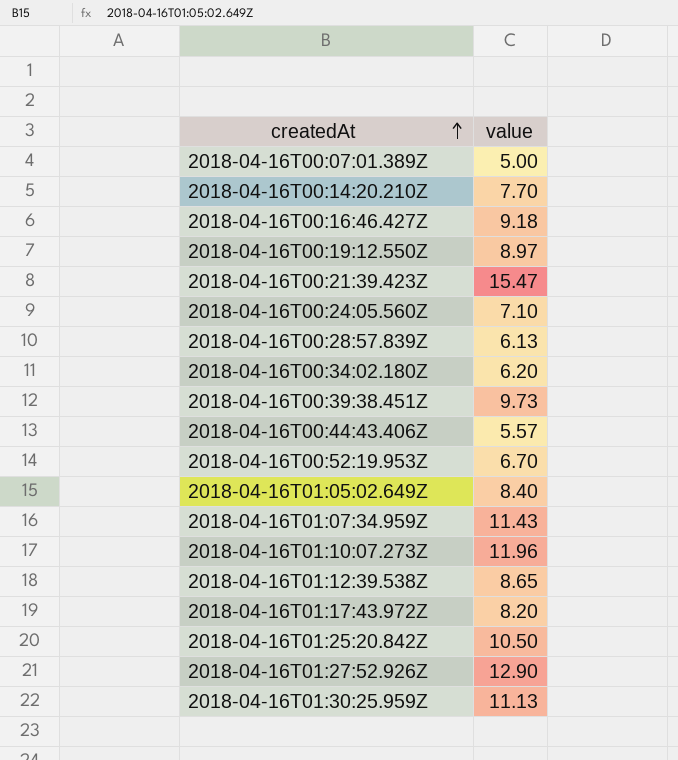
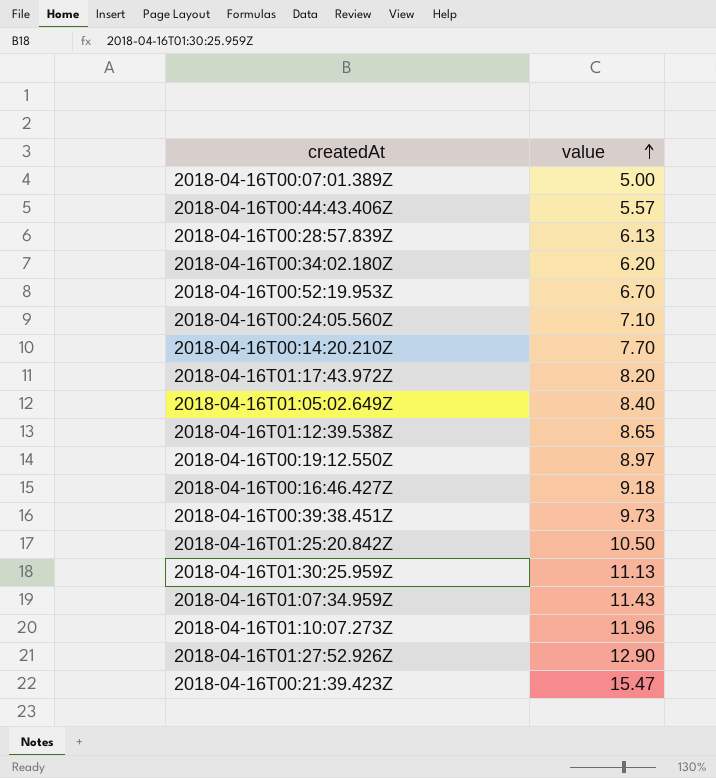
row order: createdAt ascending -> value ascending

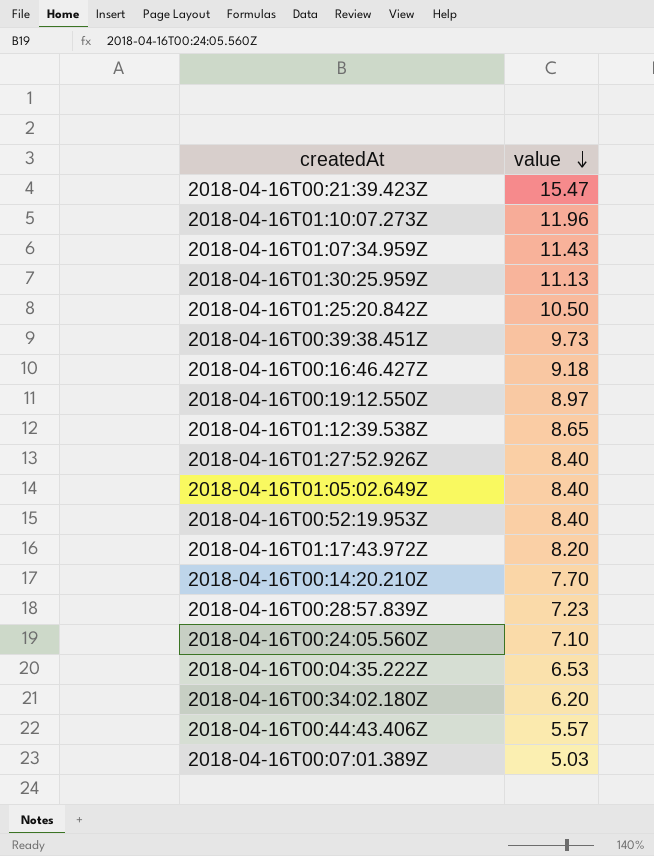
row order: value ascending -> value descending
2018-04-16T01:27:52.926Z | value: 12.90 -> 8.40
2018-04-16T00:52:19.953Z | value: 6.70 -> 8.40
2018-04-16T00:28:57.839Z | value: 6.13 -> 7.23
row 2018-04-16T00:04:35.222Z: none -> 6.53
2018-04-16T00:07:01.389Z | value: 5.00 -> 5.03

